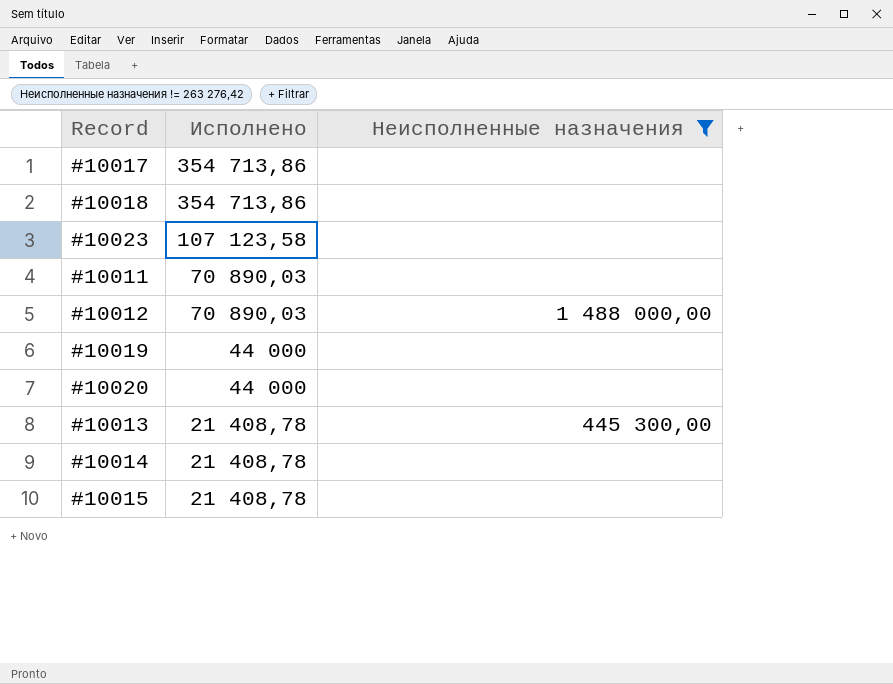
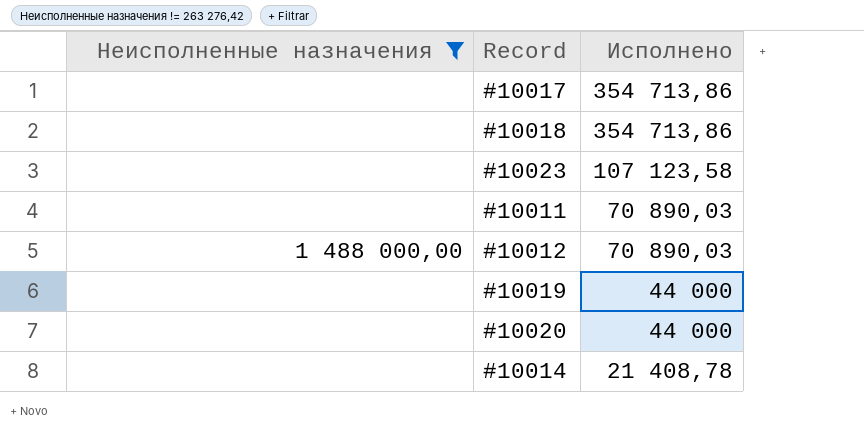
column Неисполненные назначения | position: 3 -> 1
row #10013: 21 408,78 | 445 300,00 -> none
row #10015: 21 408,78 | none -> none

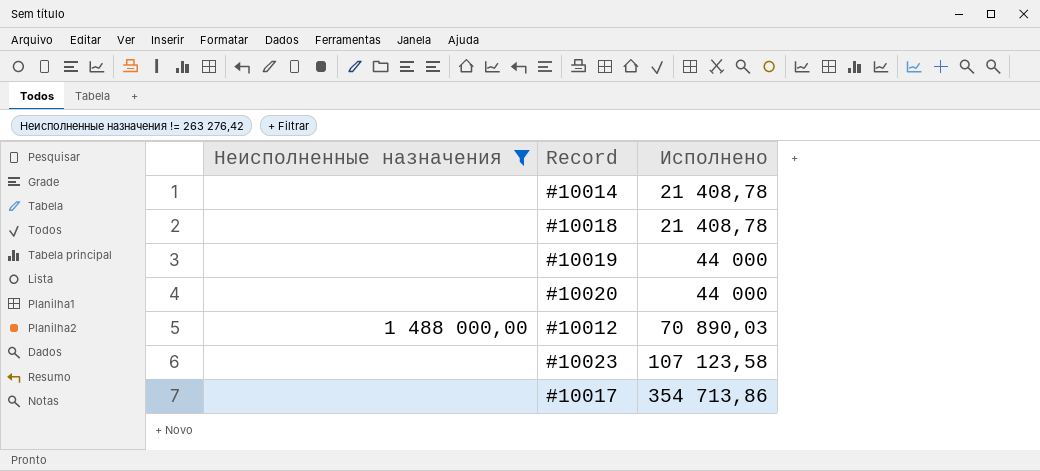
row order: Исполнено descending -> Исполнено ascending
row #10011: none | 70 890,03 -> none
#10018 | Исполнено: 354 713,86 -> 21 408,78

